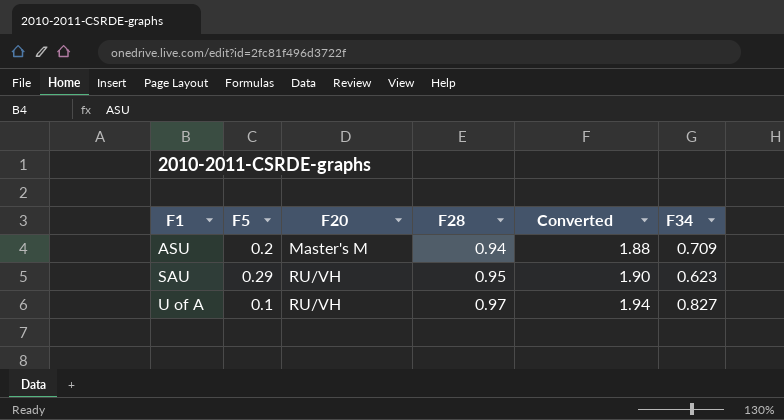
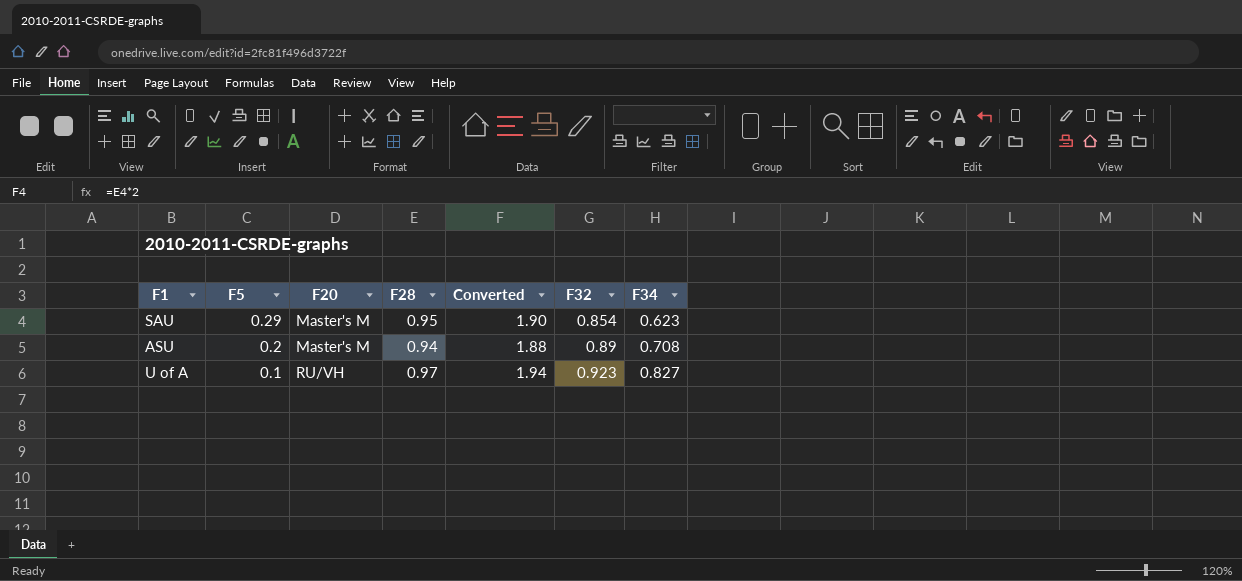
row order: F1 ascending -> F5 descending
column F32 | position: none -> 6
SAU | F20: RU/VH -> Master's M
ASU | F34: 0.709 -> 0.708

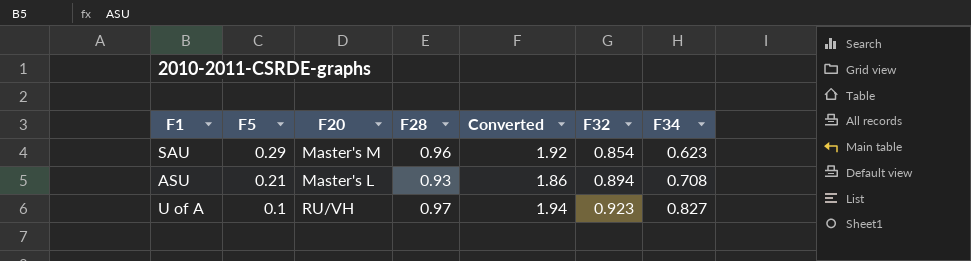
SAU | F28: 0.95 -> 0.96
SAU | Converted: 1.90 -> 1.92
ASU | F5: 0.2 -> 0.21
ASU | F20: Master's M -> Master's L
ASU | F28: 0.94 -> 0.93
ASU | Converted: 1.88 -> 1.86
ASU | F32: 0.89 -> 0.894

